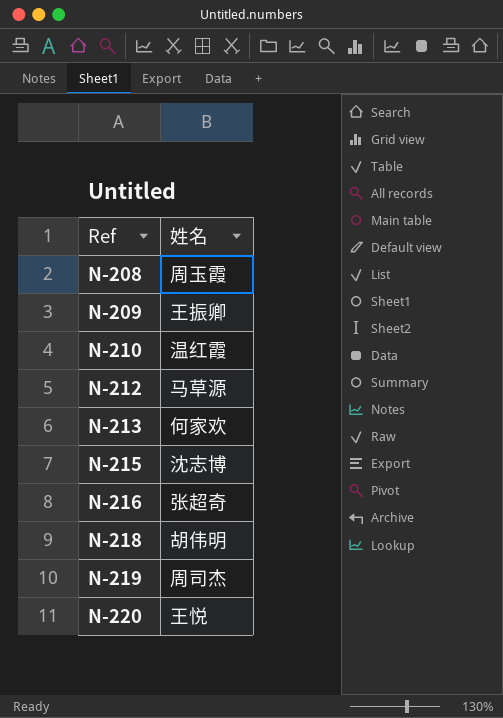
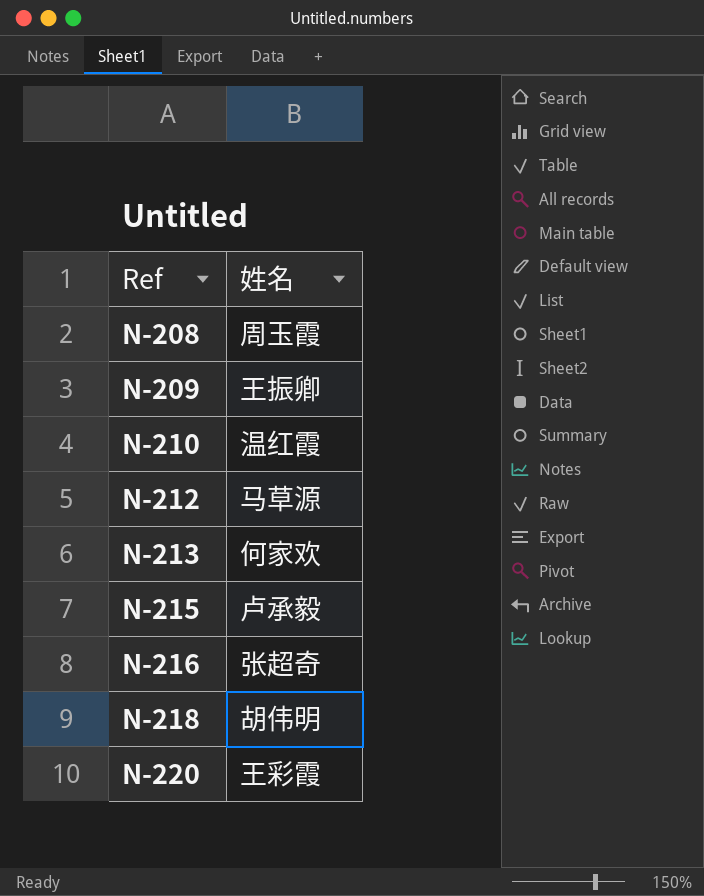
row N-219: 周司杰 -> none
N-215 | 姓名: 沈志博 -> 卢承毅
N-220 | 姓名: 王悦 -> 王彩霞

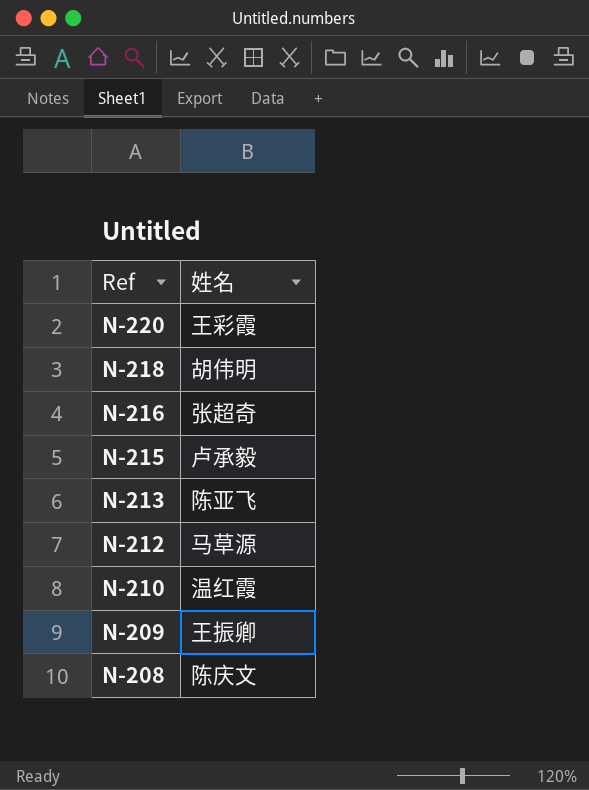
row order: Ref ascending -> Ref descending
N-213 | 姓名: 何家欢 -> 陈亚飞
N-208 | 姓名: 周玉霞 -> 陈庆文

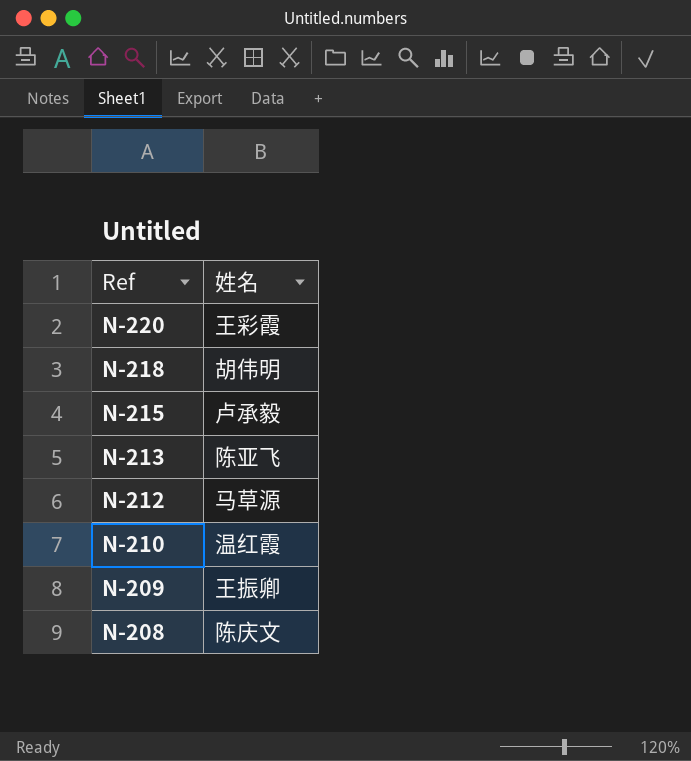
row N-216: 张超奇 -> none

